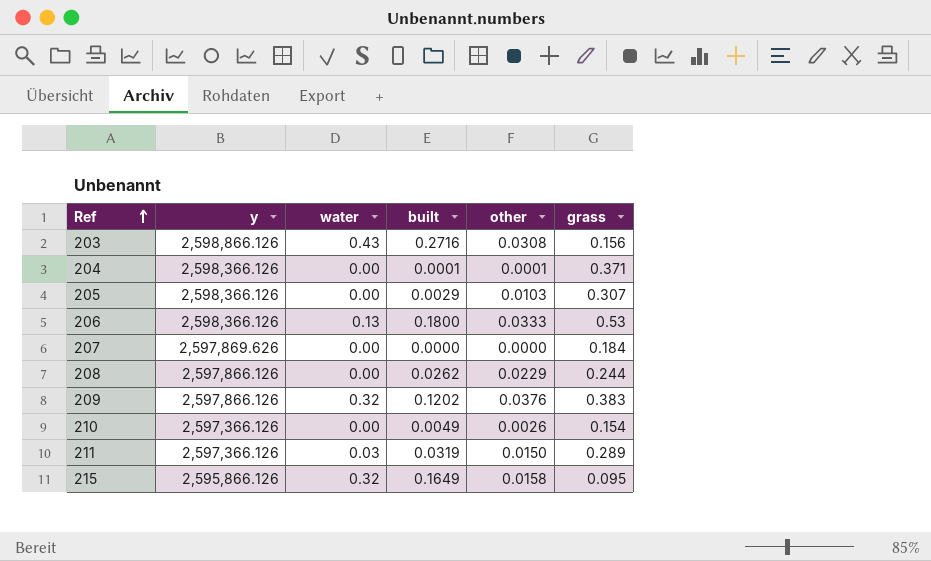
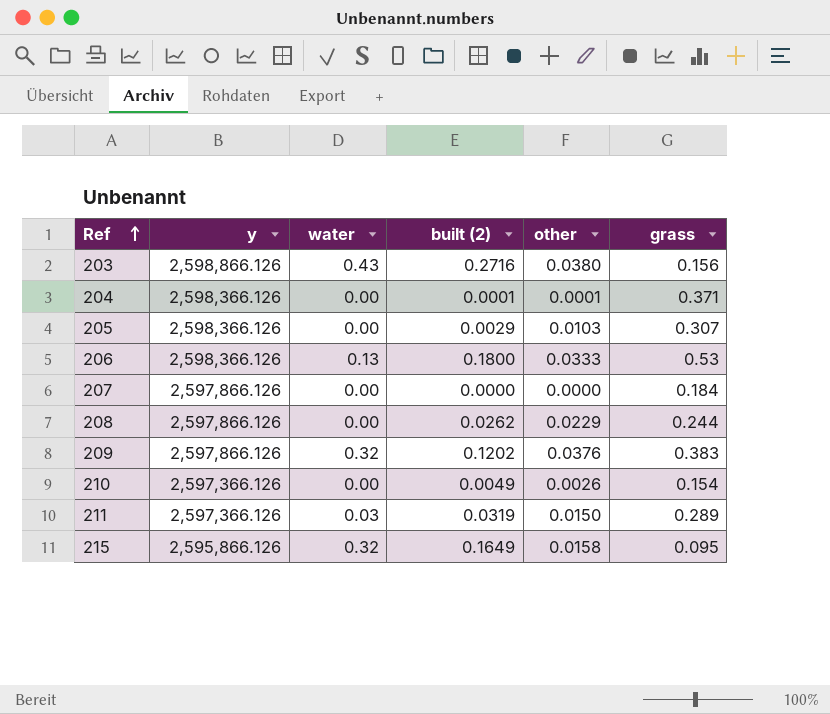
column name: built -> built (2)
203 | other: 0.0308 -> 0.0380
207 | y: 2,597,869.626 -> 2,597,866.126

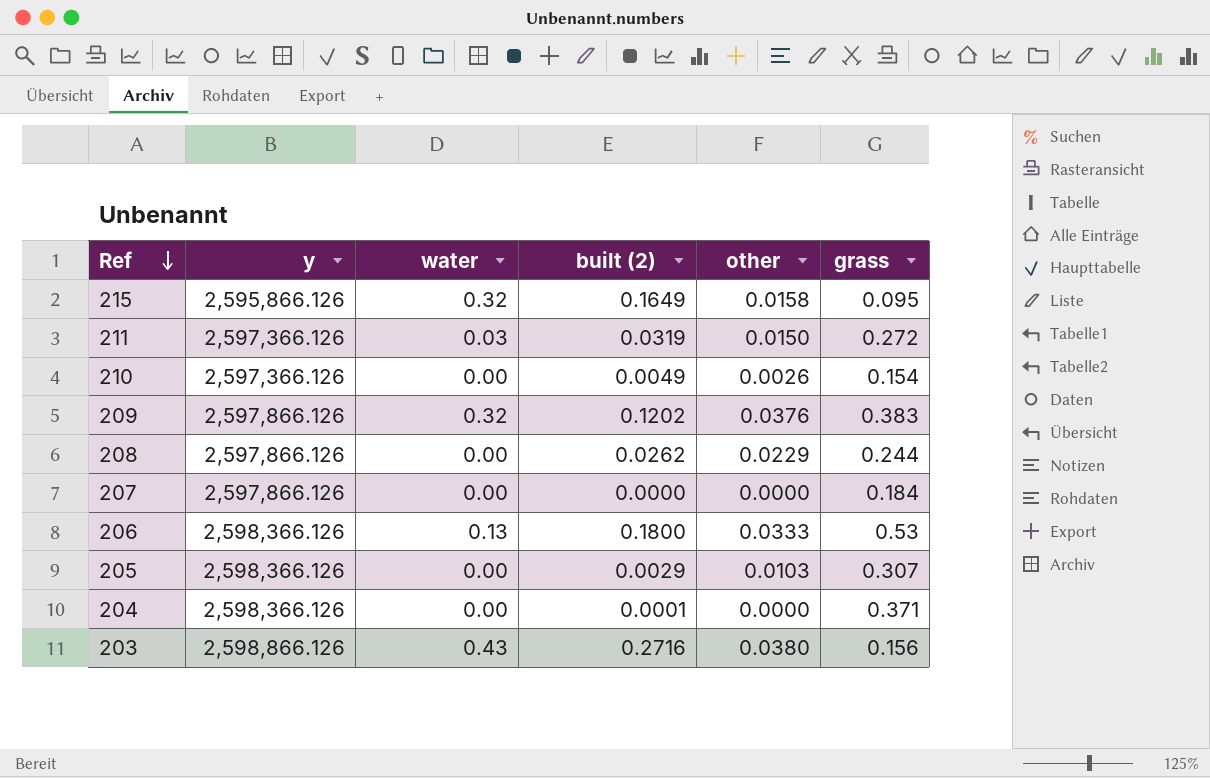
row order: Ref ascending -> Ref descending
211 | grass: 0.289 -> 0.272
204 | other: 0.0001 -> 0.0000

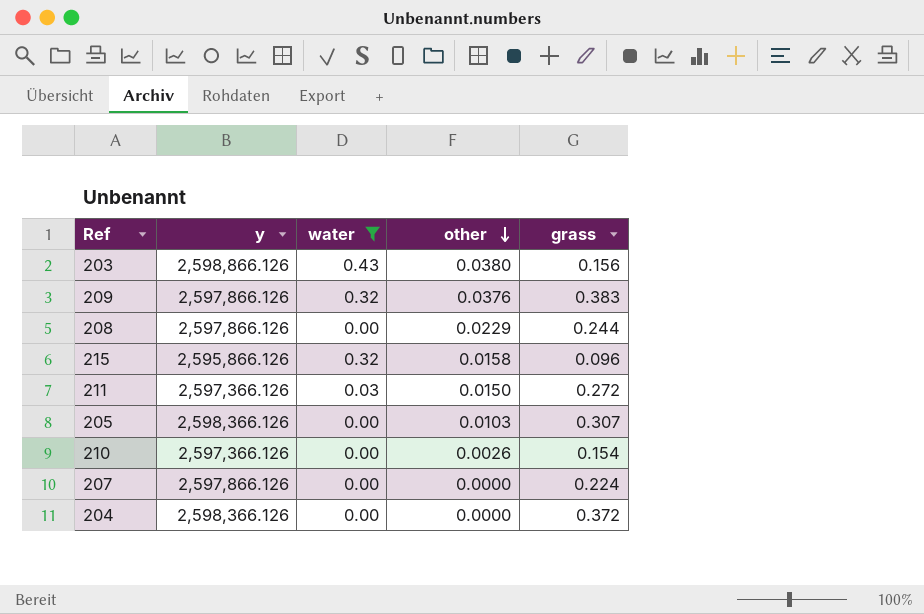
filter: none -> water != 0.13
row order: Ref descending -> other descending
column built (2) | position: 4 -> none
215 | grass: 0.095 -> 0.096
207 | grass: 0.184 -> 0.224
204 | grass: 0.371 -> 0.372

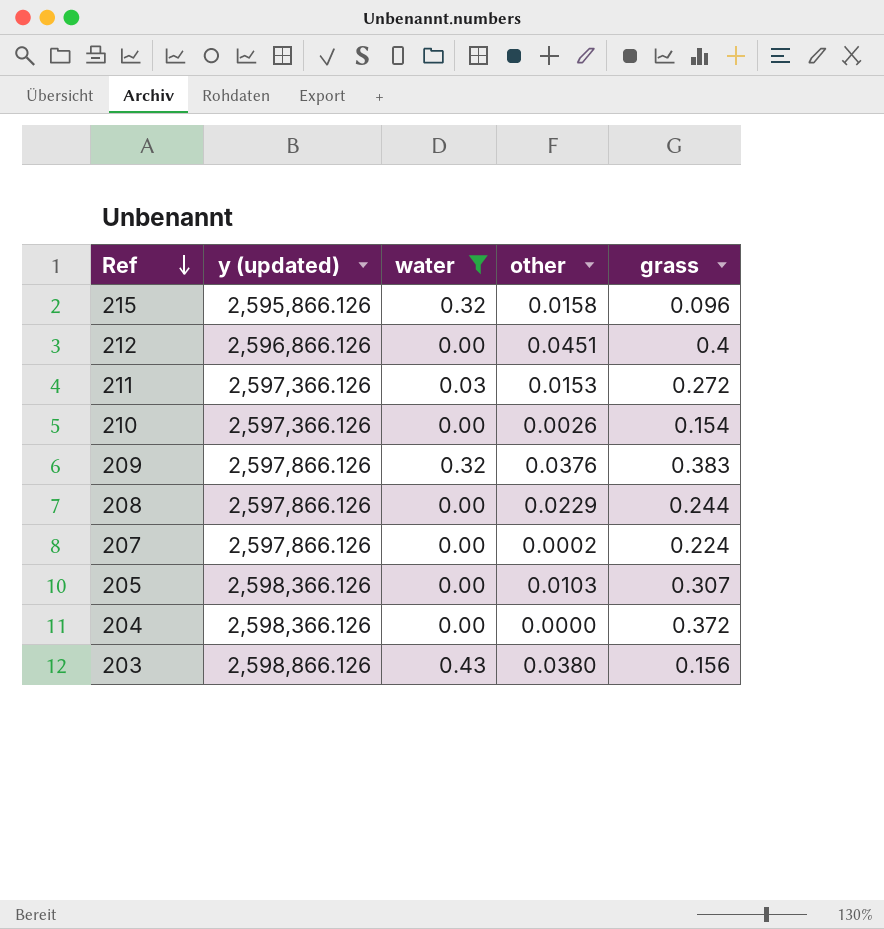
row order: other descending -> Ref descending
column name: y -> y (updated)
row 212: none -> 2,596,866.126 | 0.00 | 0.0451 | 0.4
211 | other: 0.0150 -> 0.0153
207 | other: 0.0000 -> 0.0002

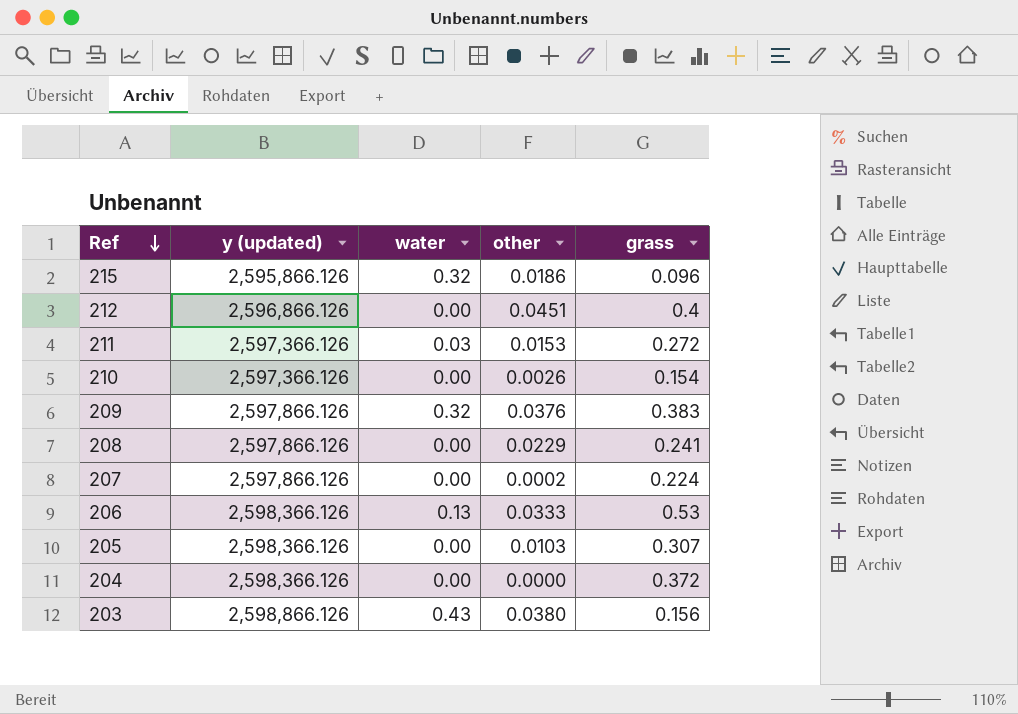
filter: water != 0.13 -> none
215 | other: 0.0158 -> 0.0186
208 | grass: 0.244 -> 0.241

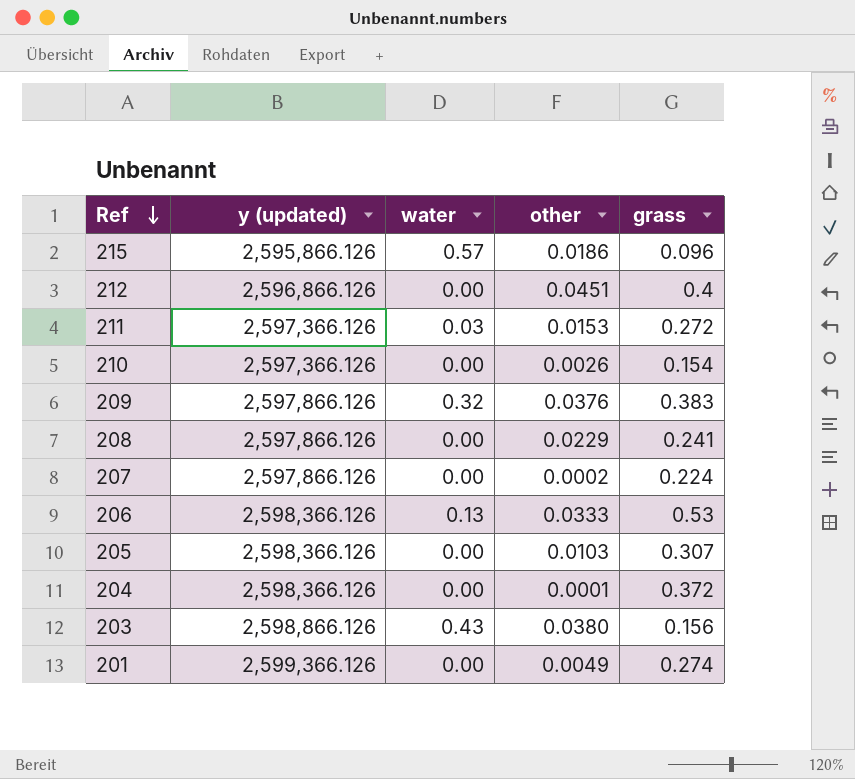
215 | water: 0.32 -> 0.57
204 | other: 0.0000 -> 0.0001
row 201: none -> 2,599,366.126 | 0.00 | 0.0049 | 0.274

